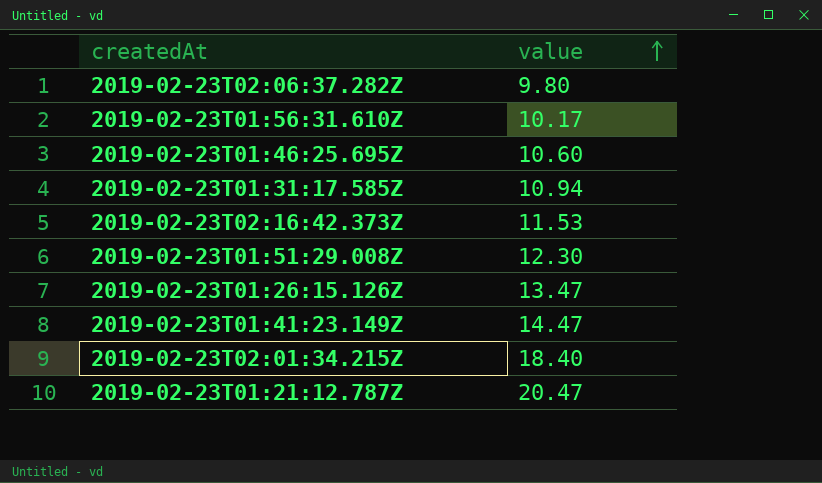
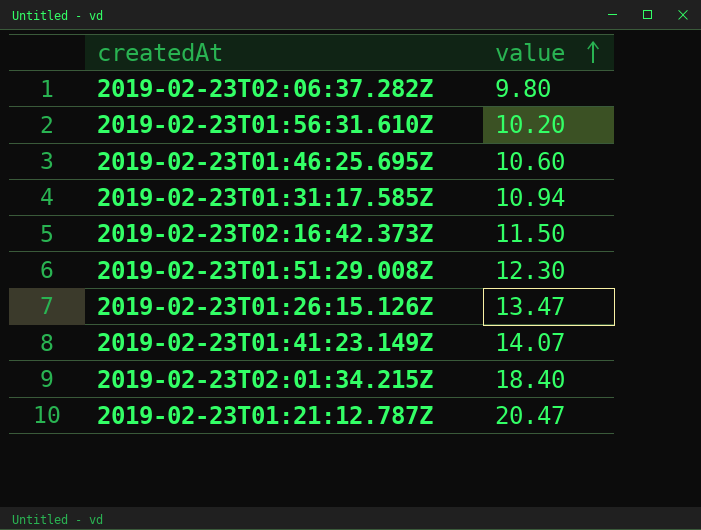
2019-02-23T01:56:31.610Z | value: 10.17 -> 10.20
2019-02-23T02:16:42.373Z | value: 11.53 -> 11.50
2019-02-23T01:41:23.149Z | value: 14.47 -> 14.07

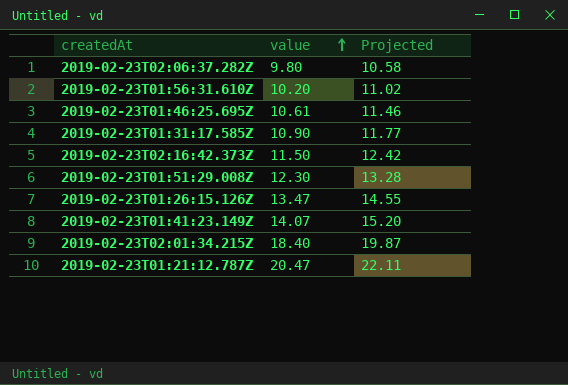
column Projected | formula: none -> [value] * 1.08
2019-02-23T01:46:25.695Z | value: 10.60 -> 10.61
2019-02-23T01:31:17.585Z | value: 10.94 -> 10.90

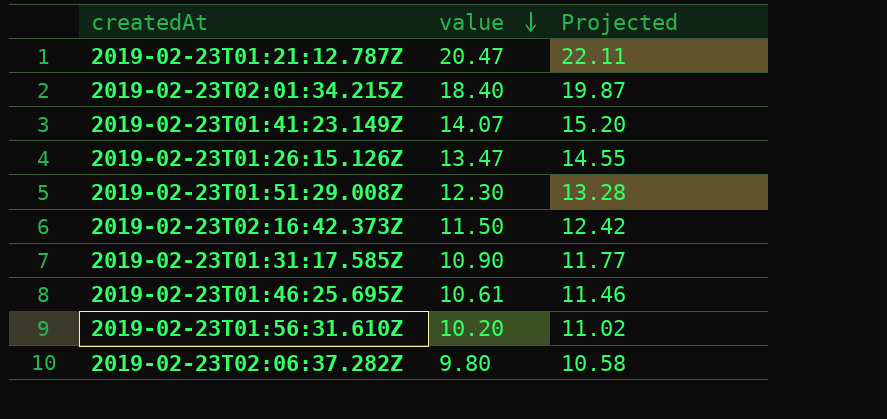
row order: value ascending -> value descending

